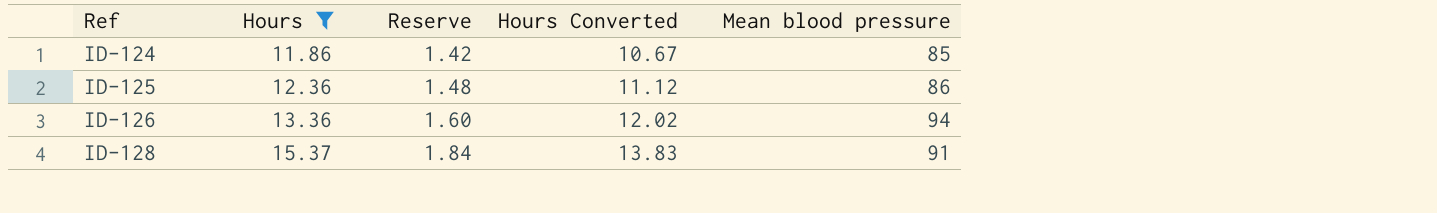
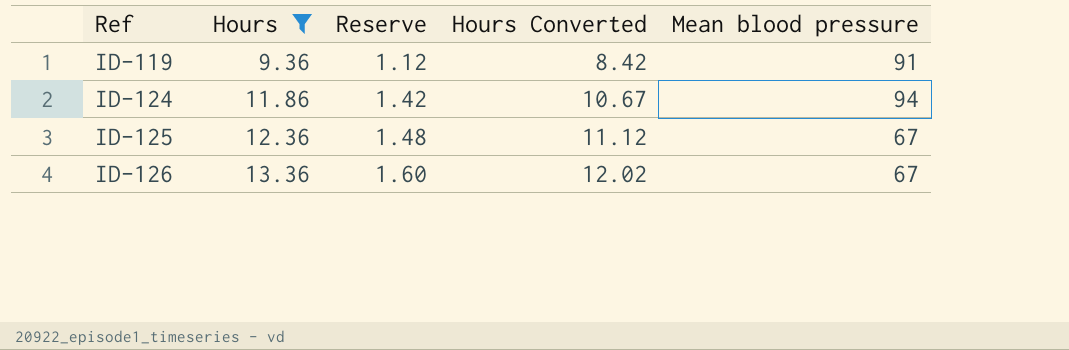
row ID-128: 15.37 | 1.84 | 13.83 | 91 -> none
row ID-119: none -> 9.36 | 1.12 | 8.42 | 91
ID-124 | Mean blood pressure: 85 -> 94
ID-125 | Mean blood pressure: 86 -> 67
ID-126 | Mean blood pressure: 94 -> 67

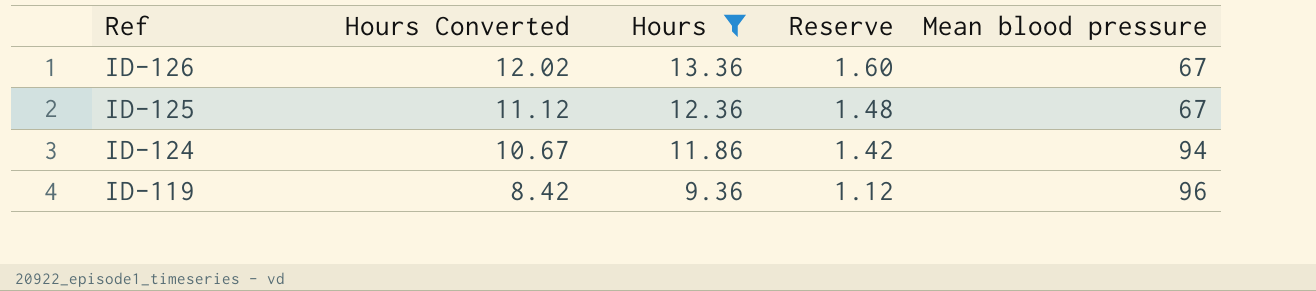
row order: Ref ascending -> Ref descending
column Hours Converted | position: 4 -> 2
ID-119 | Mean blood pressure: 91 -> 96

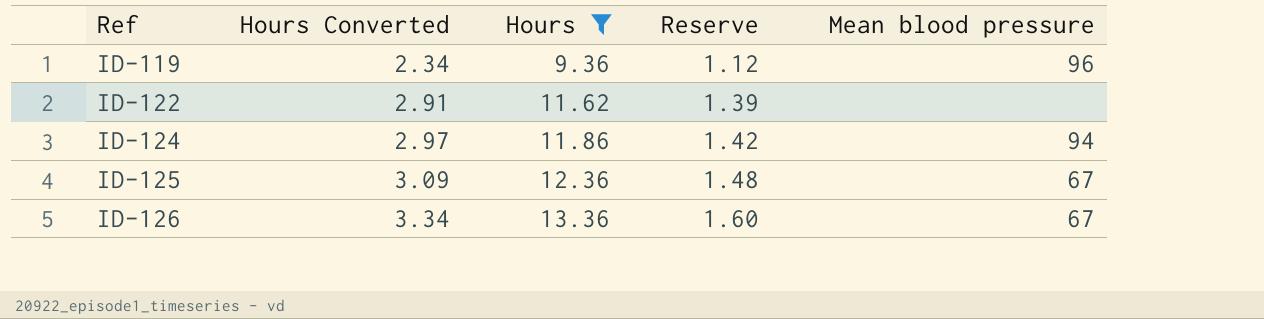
row order: Ref descending -> Ref ascending
column Hours Converted | formula: [Hours] * 0.9 -> [Hours] * 0.25
row ID-122: none -> 2.91 | 11.62 | 1.39 | none

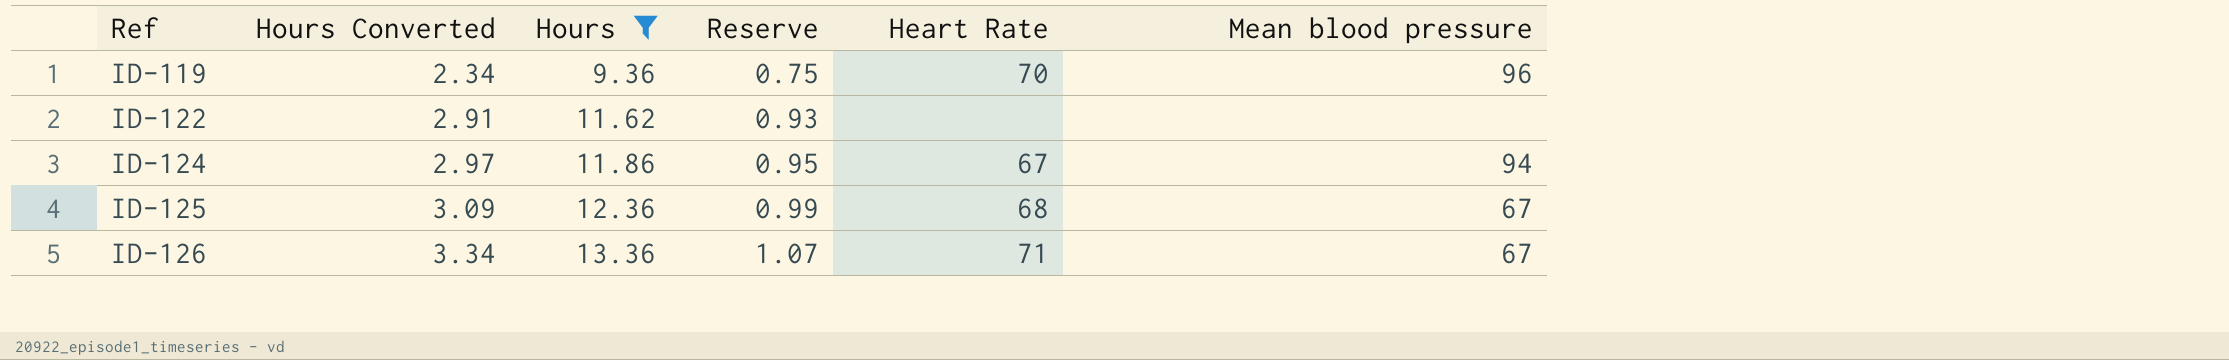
column Reserve | formula: [Hours] * 0.12 -> [Hours] * 0.08
column Heart Rate | position: none -> 5

